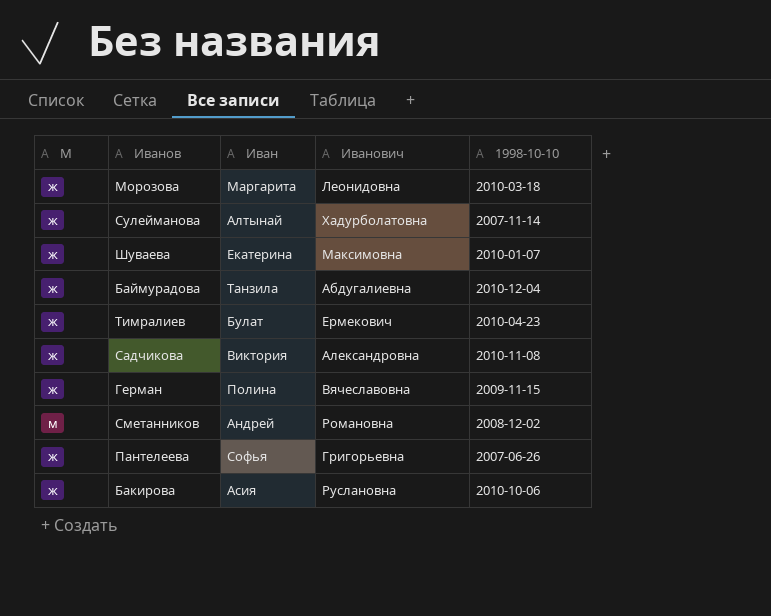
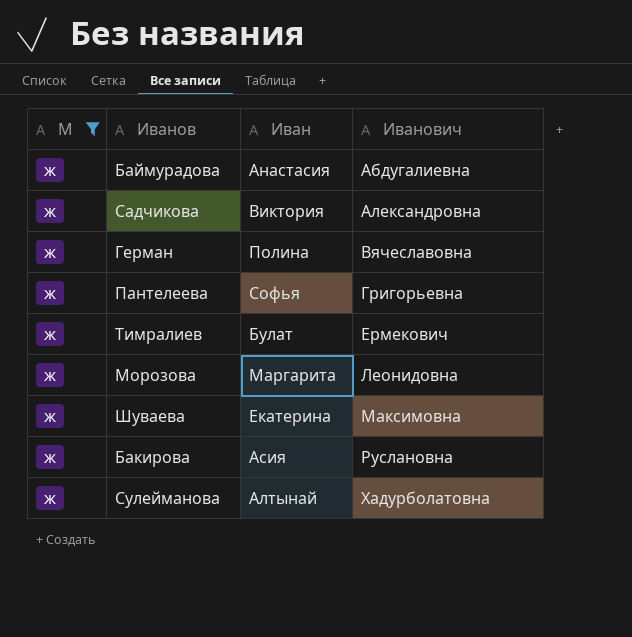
filter: none -> М = ж
row order: none -> Иванович ascending
column 1998-10-10 | position: 5 -> none
Баймурадова | Иван: Танзила -> Анастасия

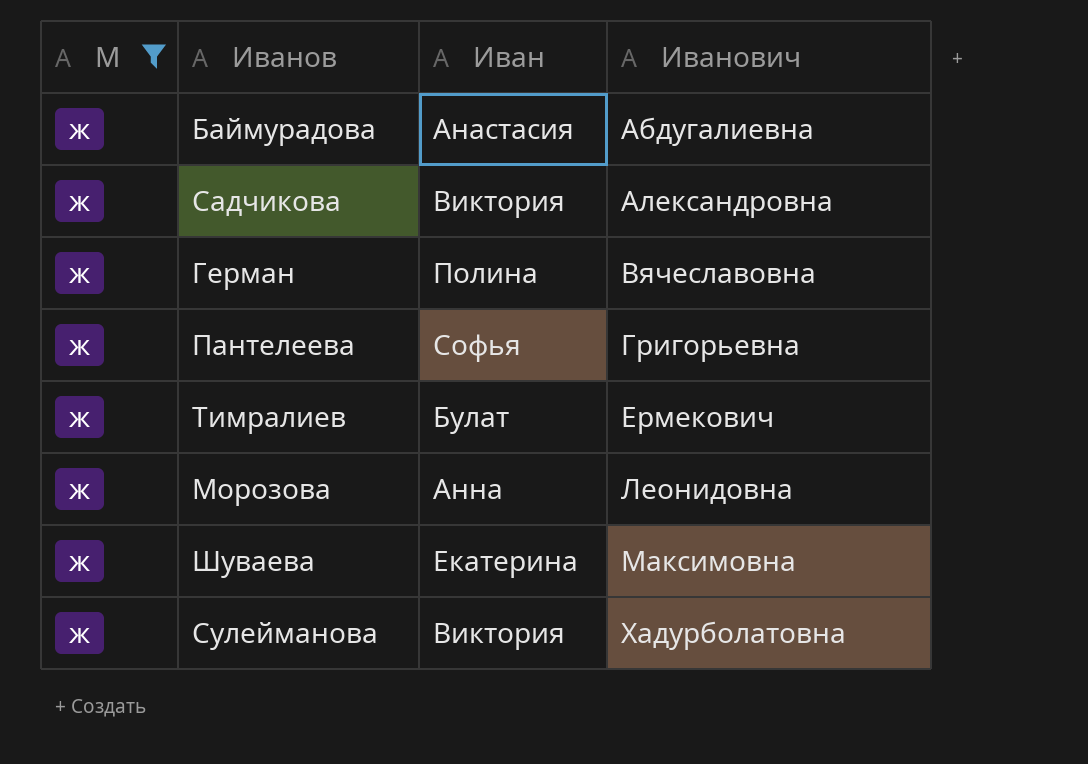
row Бакирова: ж | Асия | Руслановна -> none
Морозова | Иван: Маргарита -> Анна
Сулейманова | Иван: Алтынай -> Виктория

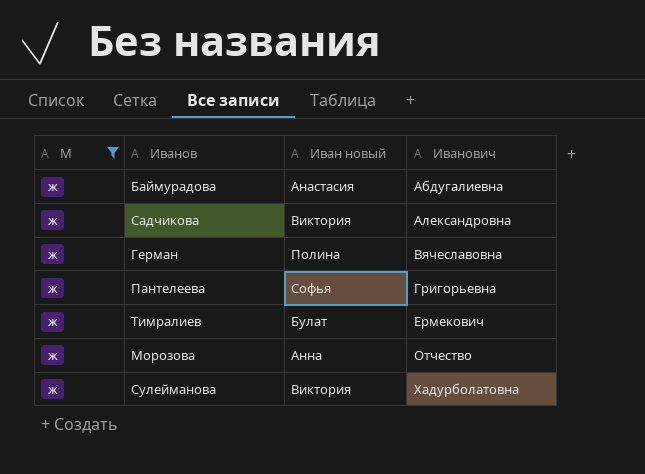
column name: Иван -> Иван новый
row Шуваева: ж | Екатерина | Максимовна -> none
Морозова | Иванович: Леонидовна -> Отчество

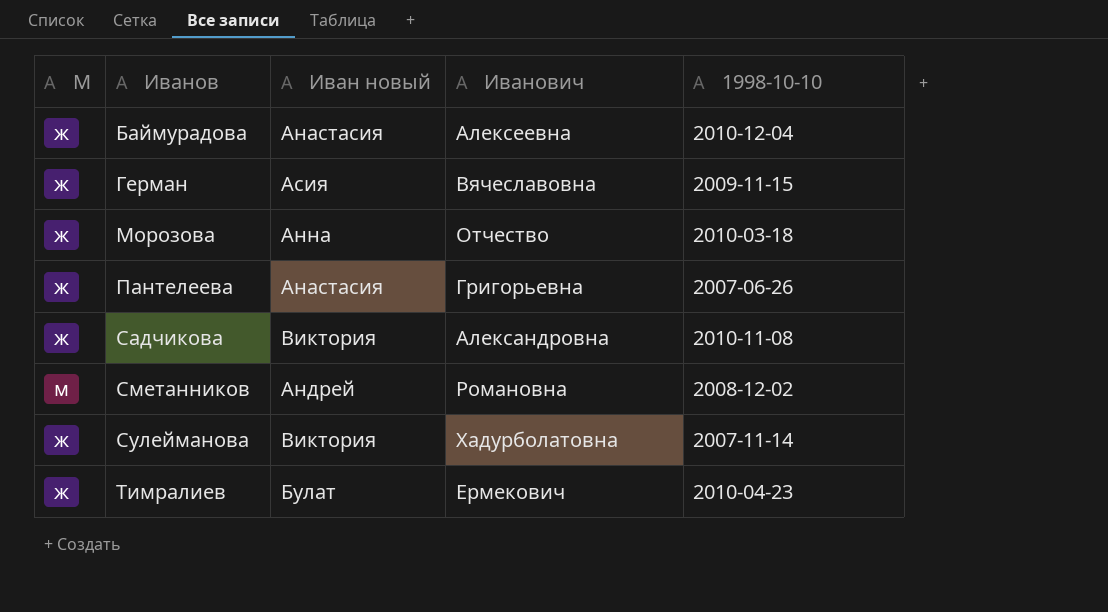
filter: М = ж -> none
row order: Иванович ascending -> Иванов ascending
column 1998-10-10 | position: none -> 5
Баймурадова | Иванович: Абдугалиевна -> Алексеевна
Герман | Иван новый: Полина -> Асия
Пантелеева | Иван новый: Софья -> Анастасия

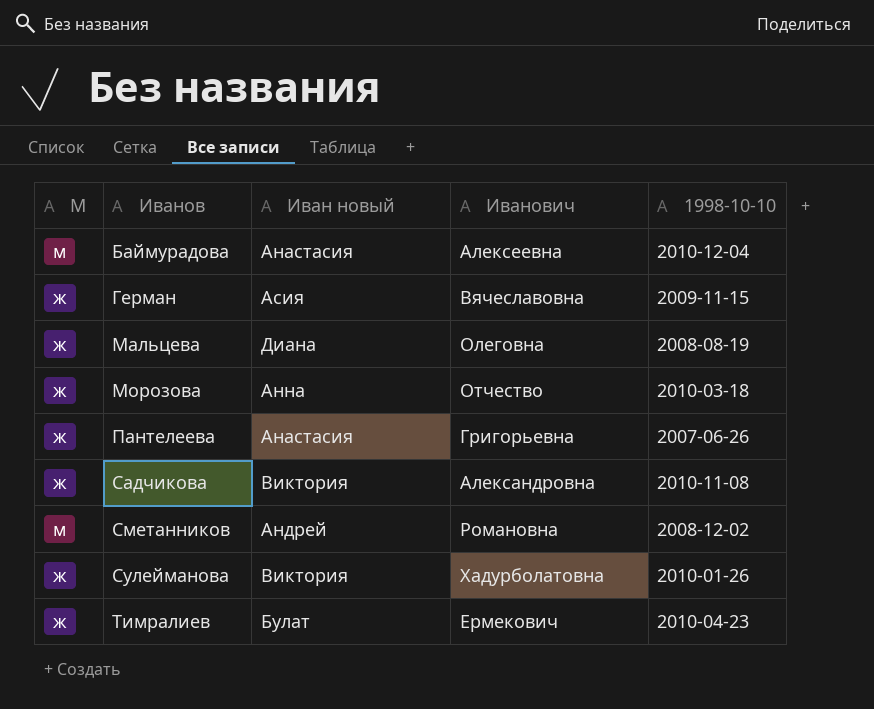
Баймурадова | М: ж -> м
row Мальцева: none -> ж | Диана | Олеговна | 2008-08-19
Сулейманова | 1998-10-10: 2007-11-14 -> 2010-01-26

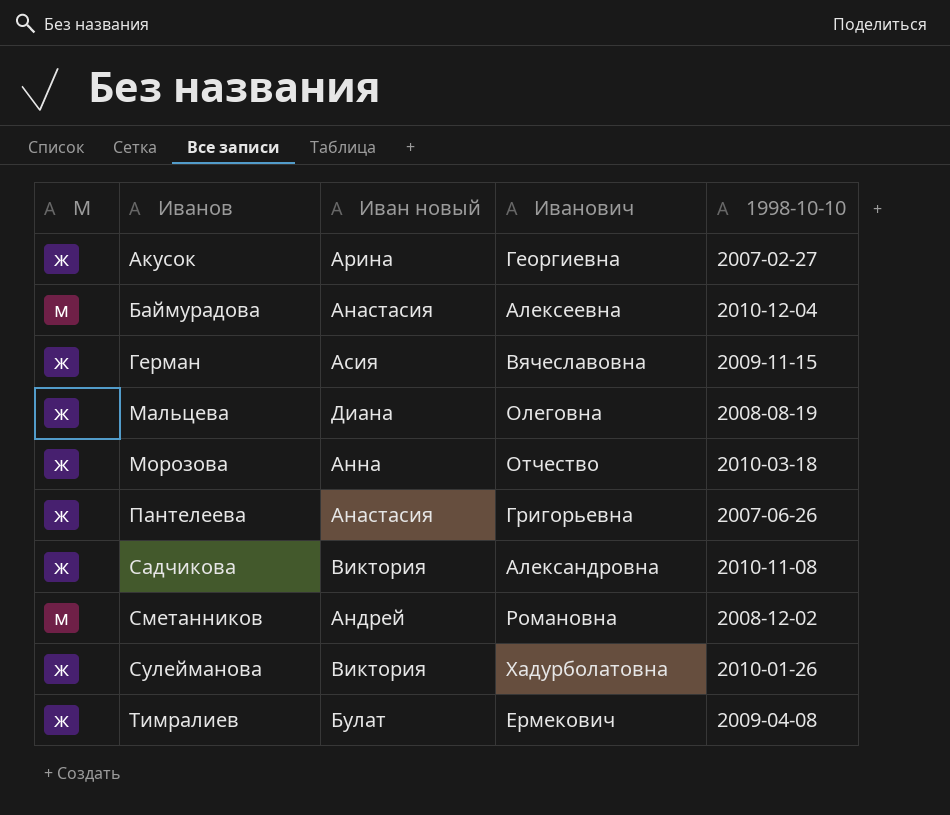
row Акусок: none -> ж | Арина | Георгиевна | 2007-02-27
Тимралиев | 1998-10-10: 2010-04-23 -> 2009-04-08

